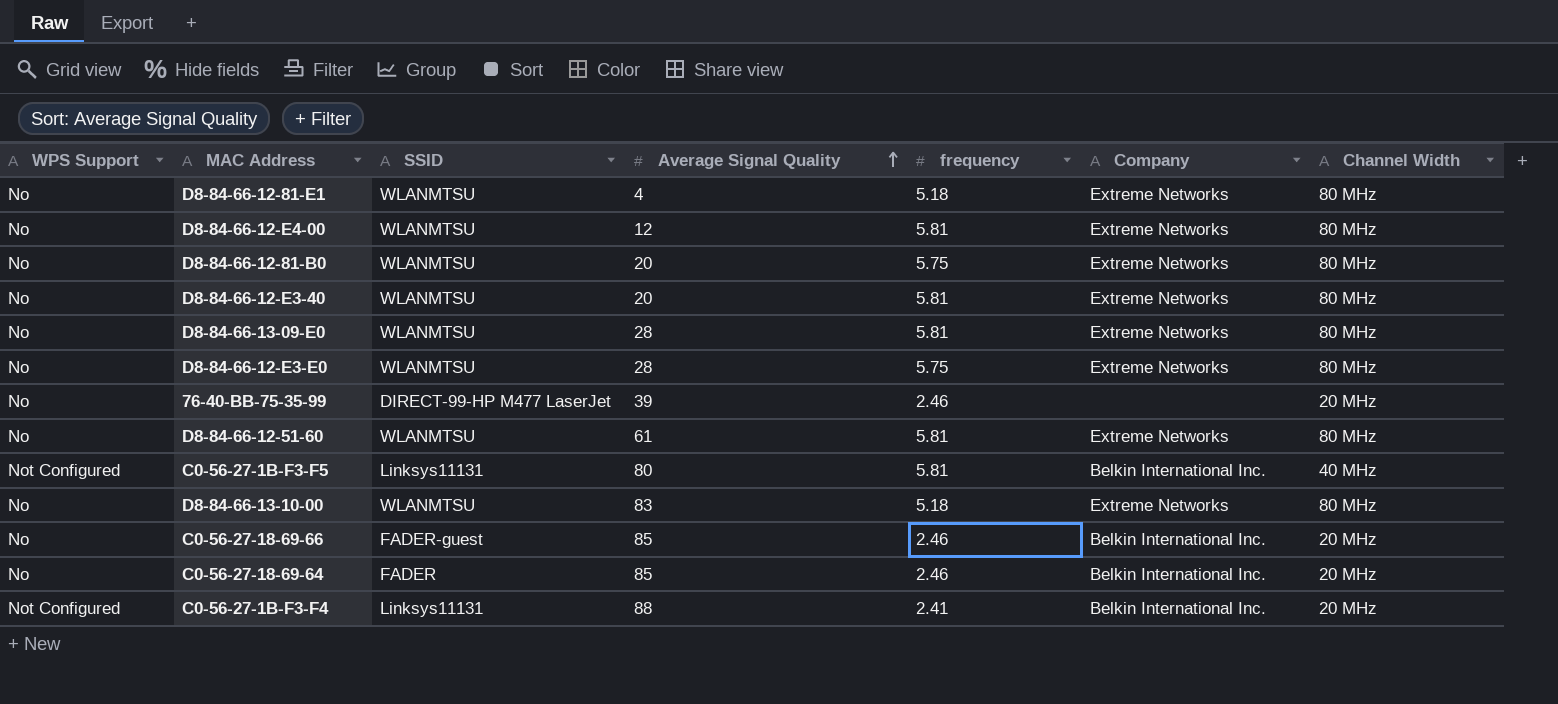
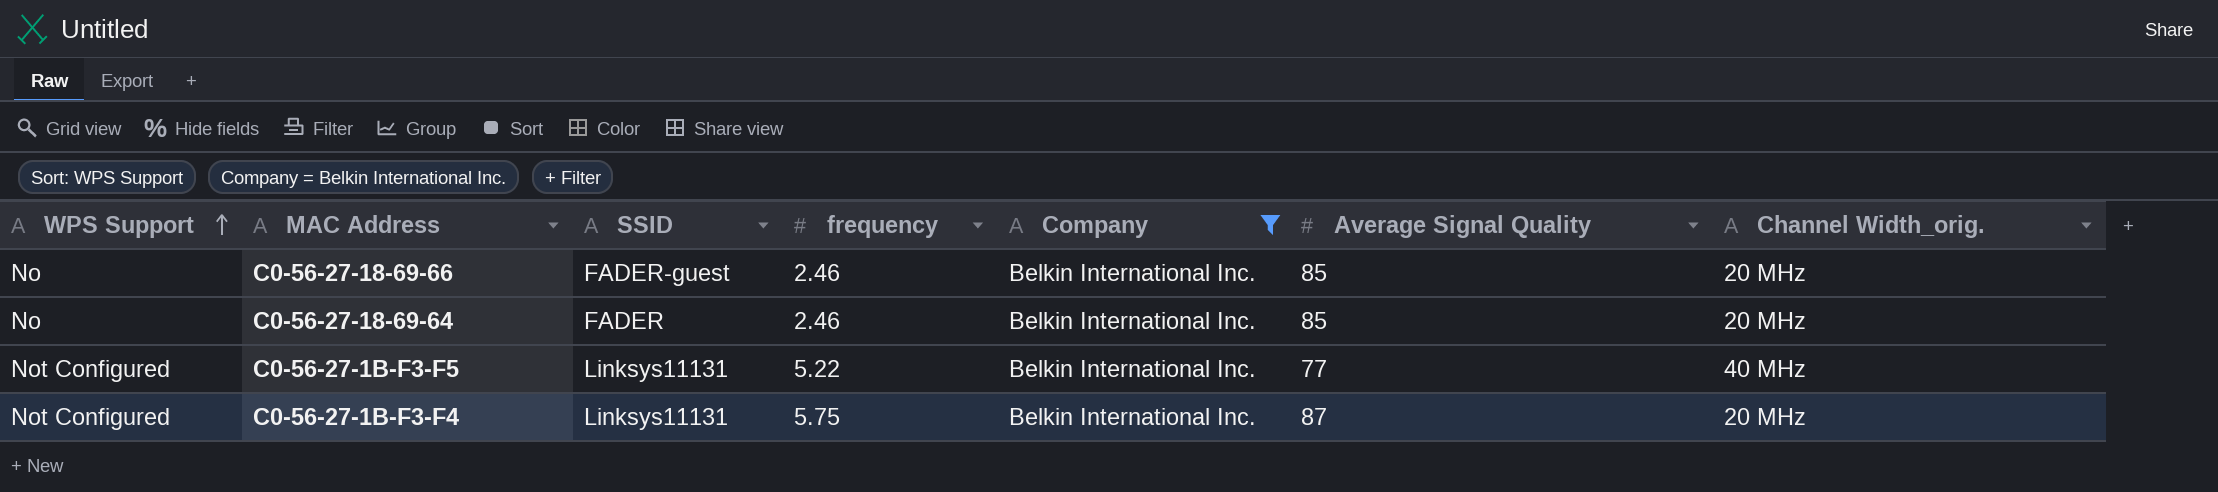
filter: none -> Company = Belkin International Inc.
row order: Average Signal Quality ascending -> WPS Support ascending
column Average Signal Quality | position: 4 -> 6
column name: Channel Width -> Channel Width_orig.
C0-56-27-1B-F3-F5 | frequency: 5.81 -> 5.22
C0-56-27-1B-F3-F5 | Average Signal Quality: 80 -> 77
C0-56-27-1B-F3-F4 | frequency: 2.41 -> 5.75
C0-56-27-1B-F3-F4 | Average Signal Quality: 88 -> 87

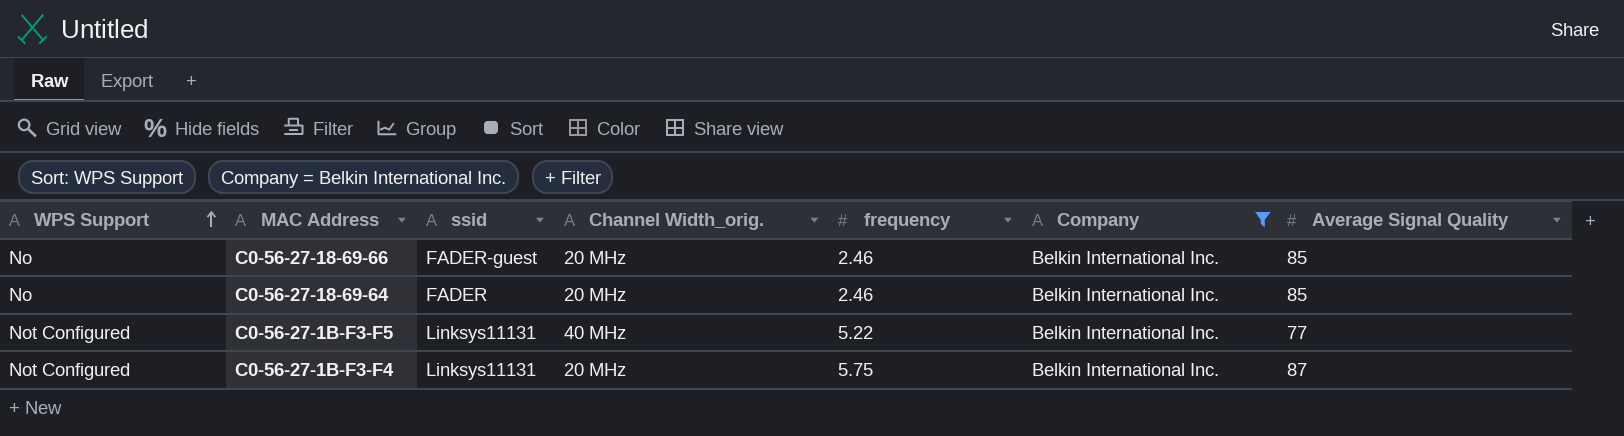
column name: SSID -> ssid
column Channel Width_orig. | position: 7 -> 4

